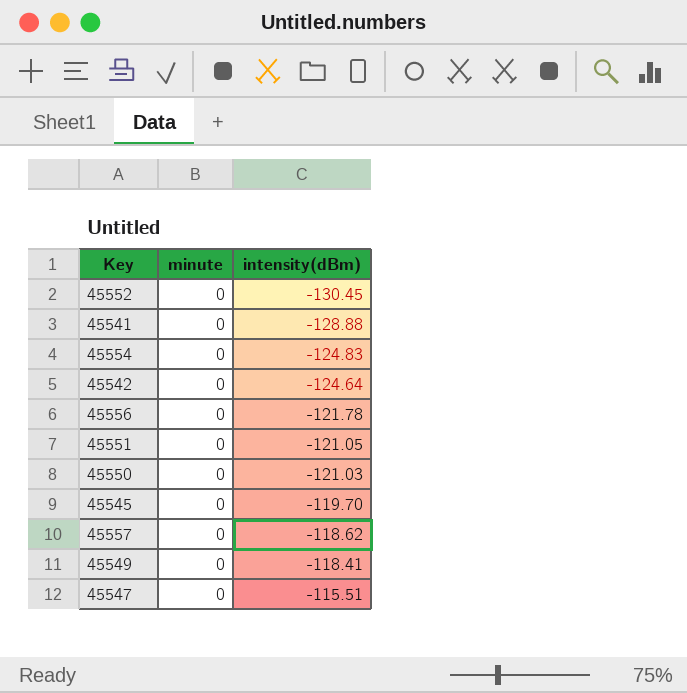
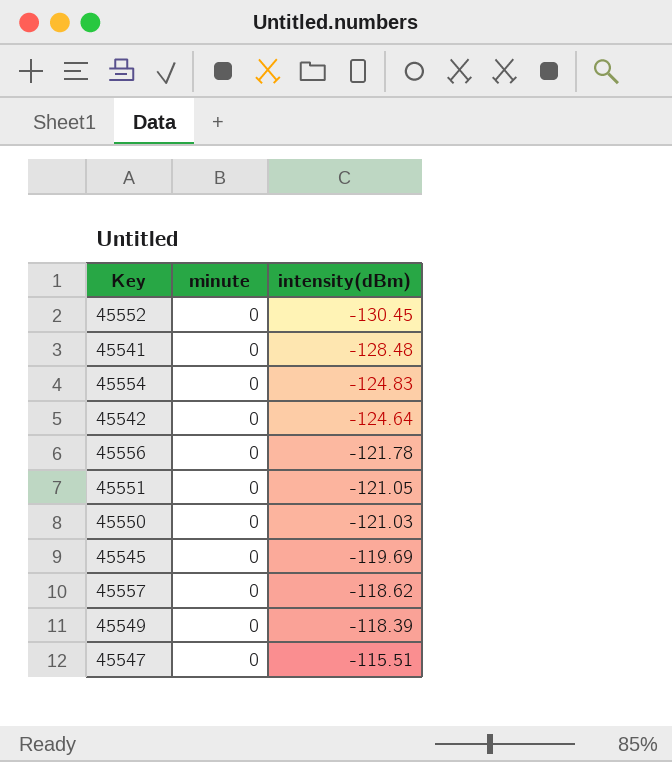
45541 | intensity(dBm): -128.88 -> -128.48
45545 | intensity(dBm): -119.70 -> -119.69
45549 | intensity(dBm): -118.41 -> -118.39

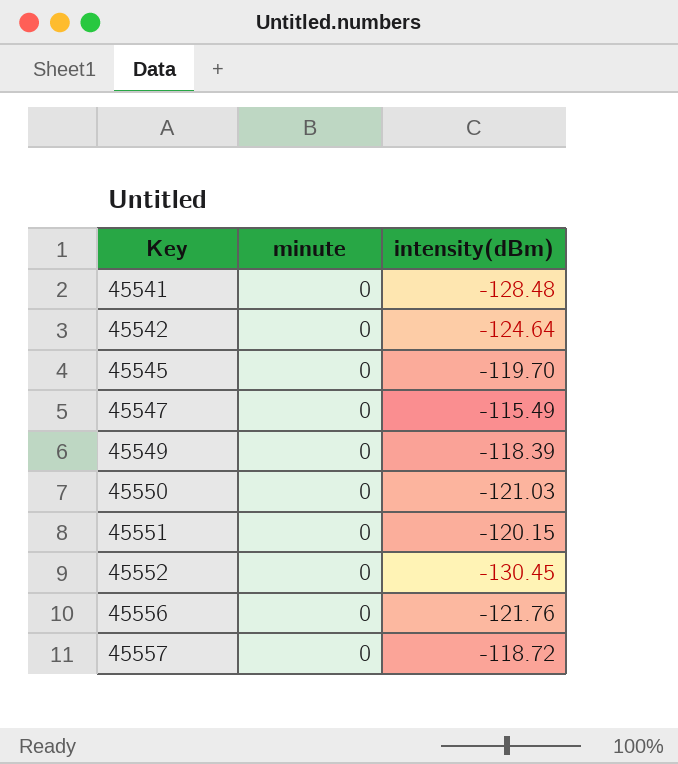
row order: intensity(dBm) ascending -> Key ascending
row 45554: 0 | -124.83 -> none
45545 | intensity(dBm): -119.69 -> -119.70
45547 | intensity(dBm): -115.51 -> -115.49
45551 | intensity(dBm): -121.05 -> -120.15
45556 | intensity(dBm): -121.78 -> -121.76
45557 | intensity(dBm): -118.62 -> -118.72

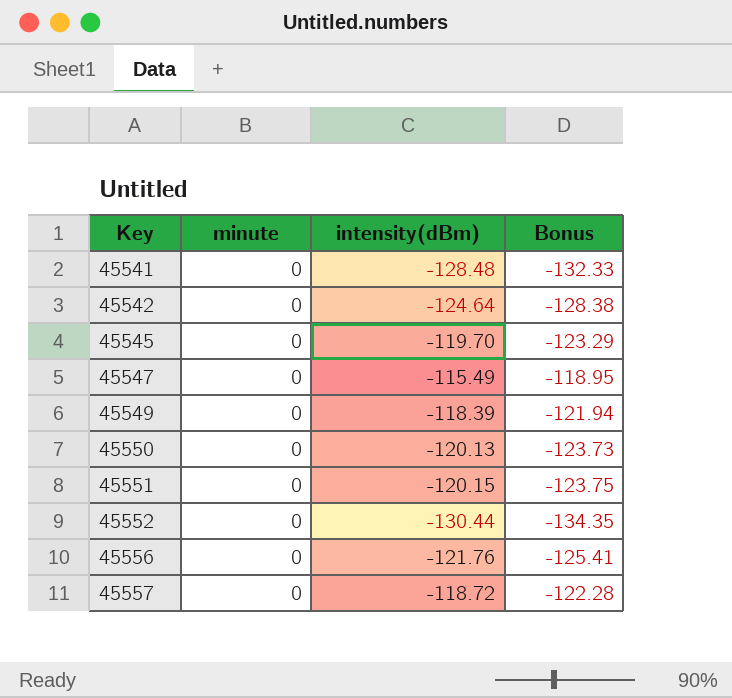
column Bonus | formula: none -> [intensity(dBm)] * 1.03
45550 | intensity(dBm): -121.03 -> -120.13
45552 | intensity(dBm): -130.45 -> -130.44

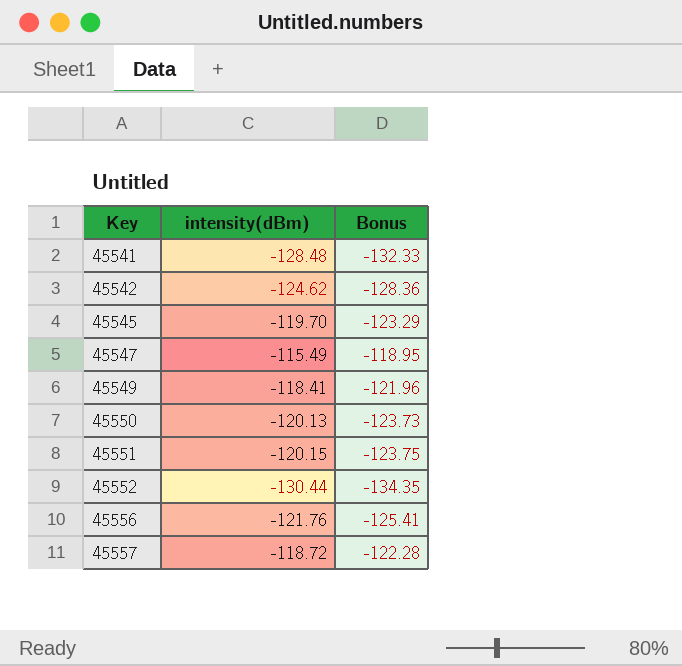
column minute | position: 2 -> none
45542 | intensity(dBm): -124.64 -> -124.62
45542 | Bonus: -128.38 -> -128.36
45549 | intensity(dBm): -118.39 -> -118.41
45549 | Bonus: -121.94 -> -121.96

